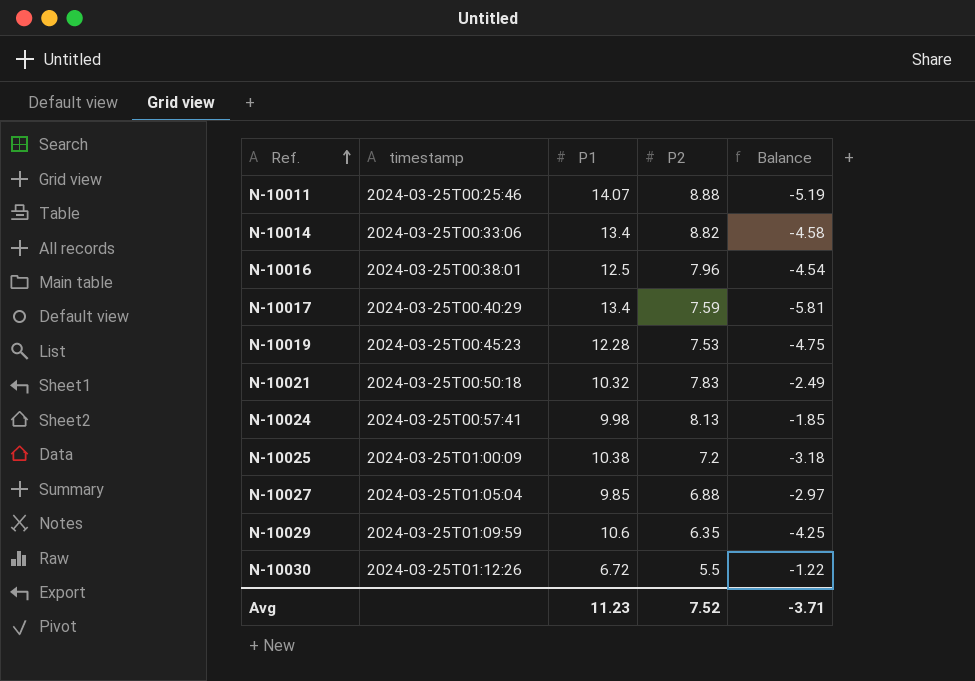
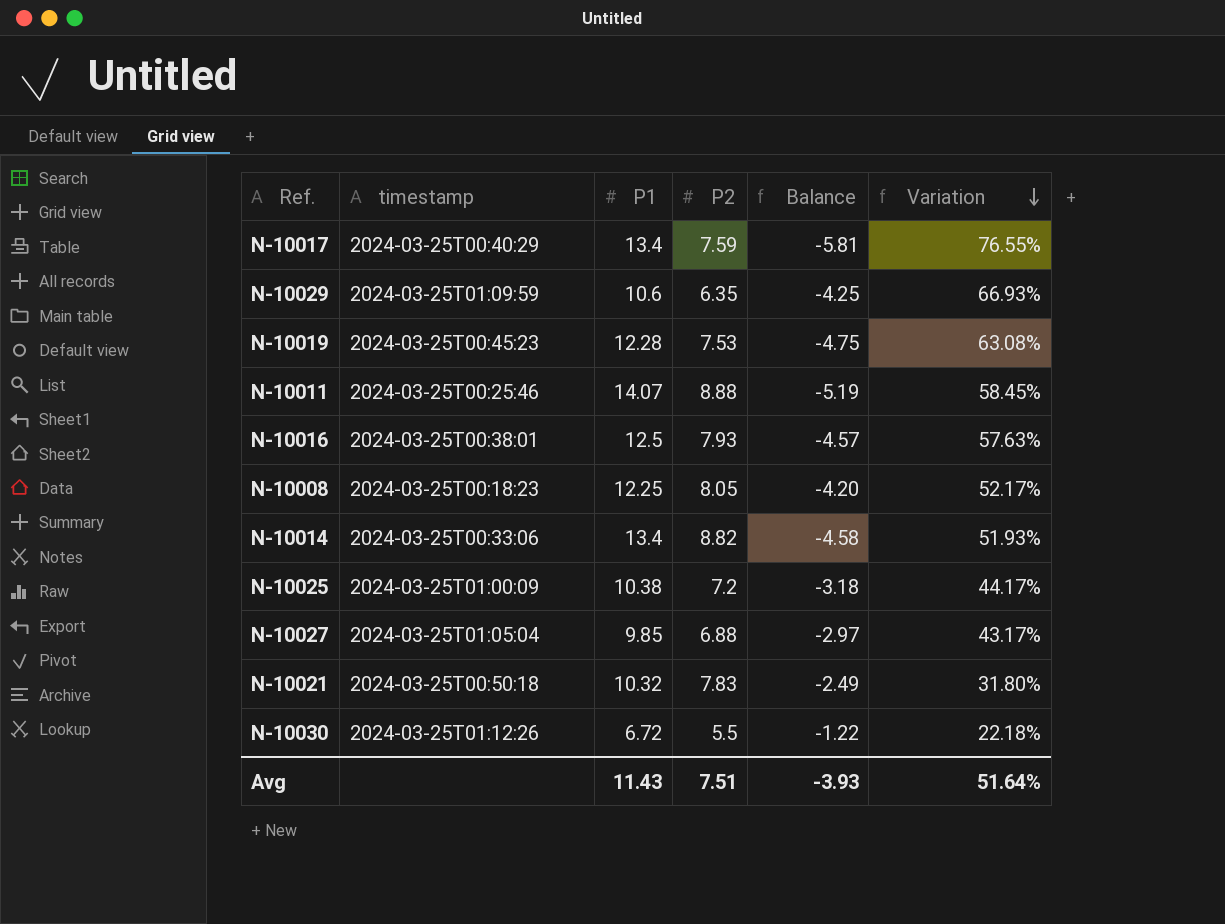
row order: Ref. ascending -> Variation descending
column Variation | formula: none -> ([P1] - [P2]) / [P2]
row N-10024: 2024-03-25T00:57:41 | 9.98 | 8.13 | -1.85 -> none
N-10016 | P2: 7.96 -> 7.93
N-10016 | Balance: -4.54 -> -4.57
row N-10008: none -> 2024-03-25T00:18:23 | 12.25 | 8.05 | -4.20 | 52.17%
Avg | P1: 11.23 -> 11.43
Avg | P2: 7.52 -> 7.51
Avg | Balance: -3.71 -> -3.93

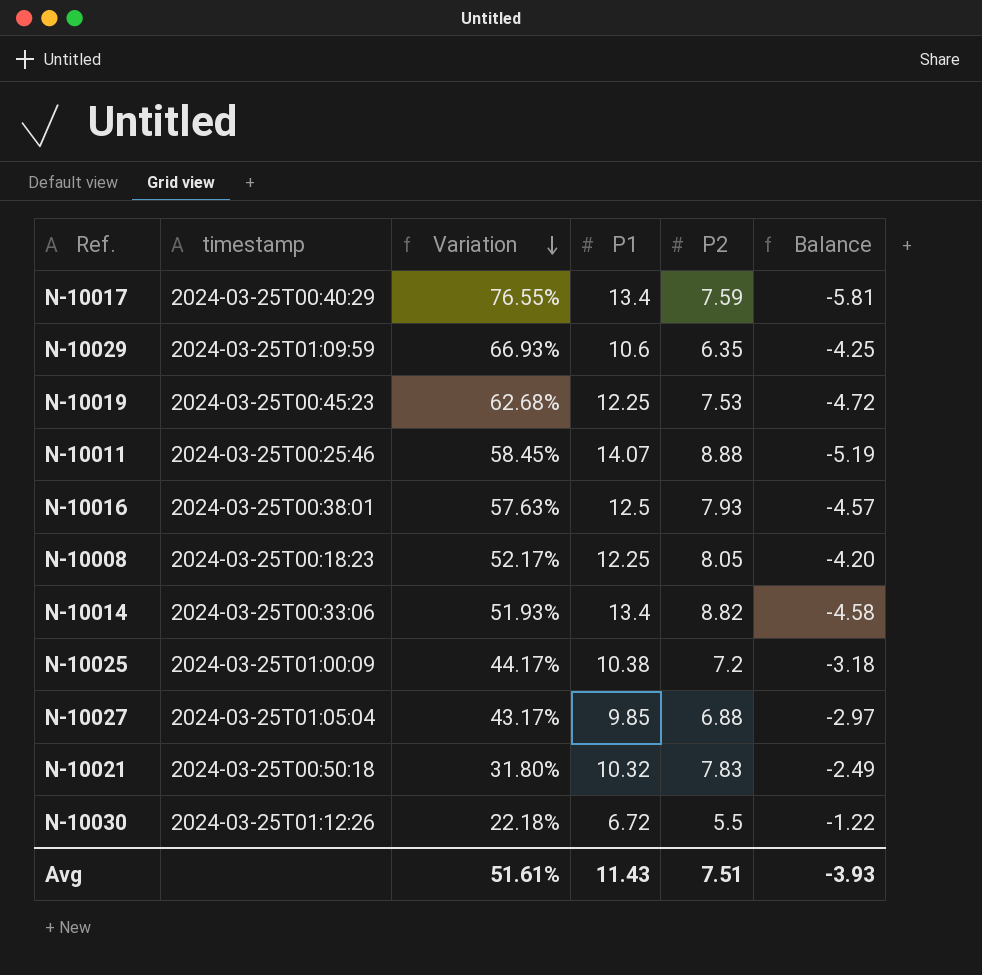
column Variation | position: 6 -> 3
N-10019 | Variation: 63.08% -> 62.68%
N-10019 | P1: 12.28 -> 12.25
N-10019 | Balance: -4.75 -> -4.72
Avg | Variation: 51.64% -> 51.61%

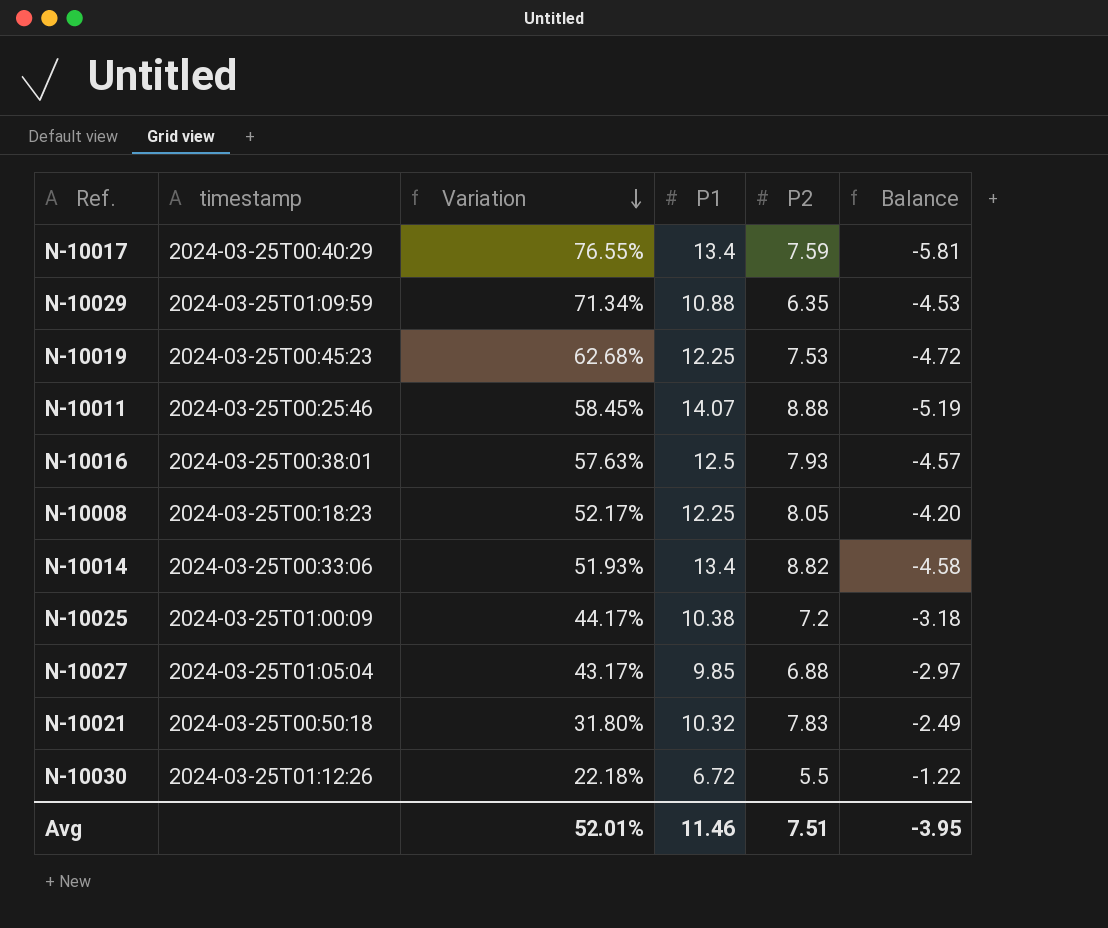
N-10029 | Variation: 66.93% -> 71.34%
N-10029 | P1: 10.6 -> 10.88
N-10029 | Balance: -4.25 -> -4.53
Avg | Variation: 51.61% -> 52.01%
Avg | P1: 11.43 -> 11.46
Avg | Balance: -3.93 -> -3.95

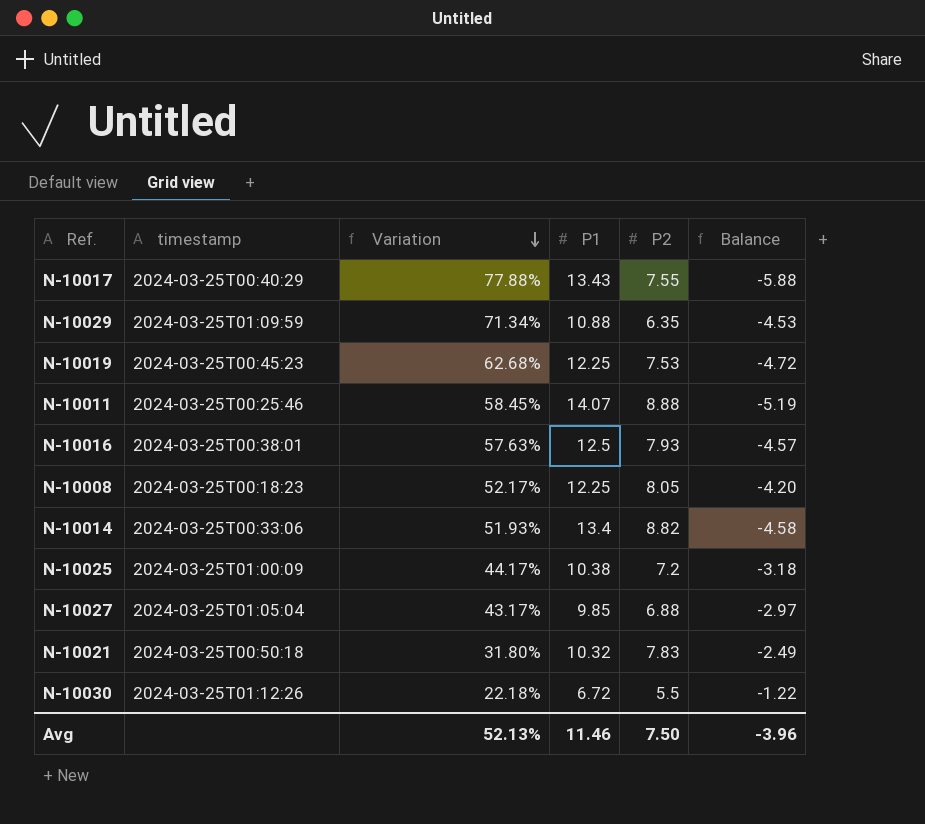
N-10017 | Variation: 76.55% -> 77.88%
N-10017 | P1: 13.4 -> 13.43
N-10017 | P2: 7.59 -> 7.55
N-10017 | Balance: -5.81 -> -5.88
Avg | Variation: 52.01% -> 52.13%
Avg | P2: 7.51 -> 7.50
Avg | Balance: -3.95 -> -3.96

